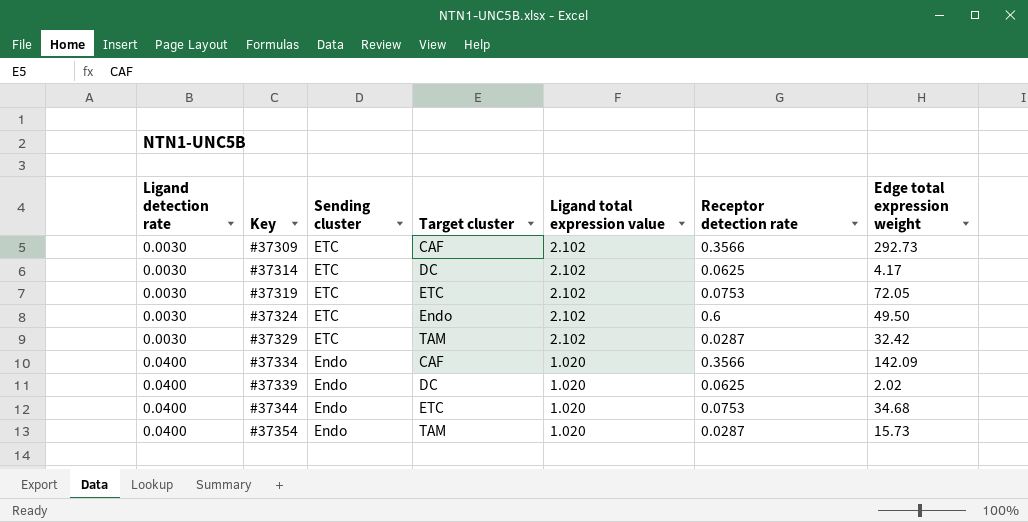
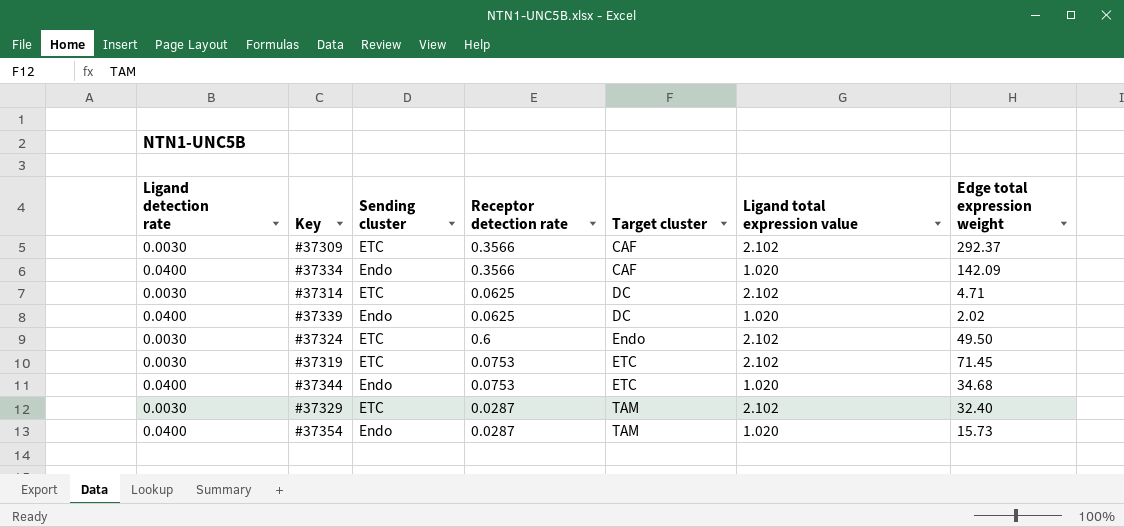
row order: Ligand detection rate ascending -> Target cluster ascending
column Receptor detection rate | position: 6 -> 4
#37309 | Edge total expression weight: 292.73 -> 292.37
#37314 | Edge total expression weight: 4.17 -> 4.71
#37319 | Edge total expression weight: 72.05 -> 71.45
#37329 | Edge total expression weight: 32.42 -> 32.40

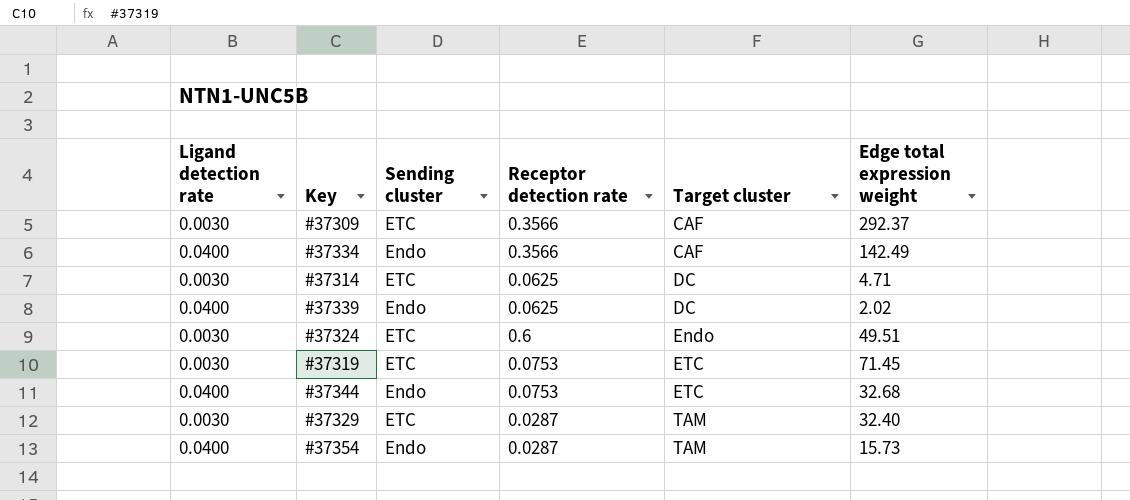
column Ligand total expression value | position: 6 -> none
#37334 | Edge total expression weight: 142.09 -> 142.49
#37324 | Edge total expression weight: 49.50 -> 49.51
#37344 | Edge total expression weight: 34.68 -> 32.68

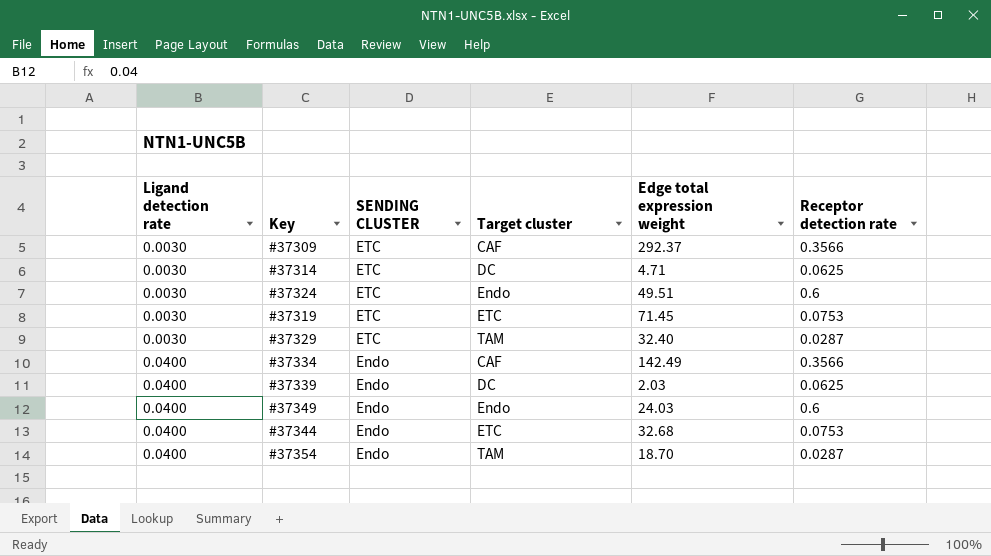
row order: Target cluster ascending -> Ligand detection rate ascending
column name: Sending cluster -> SENDING CLUSTER
column Receptor detection rate | position: 4 -> 6
#37339 | Edge total expression weight: 2.02 -> 2.03
row #37349: none -> 0.0400 | Endo | Endo | 24.03 | 0.6
#37354 | Edge total expression weight: 15.73 -> 18.70

